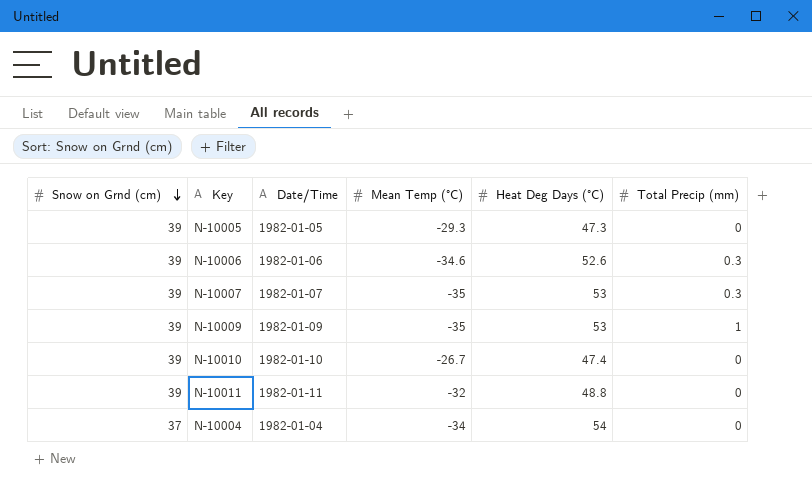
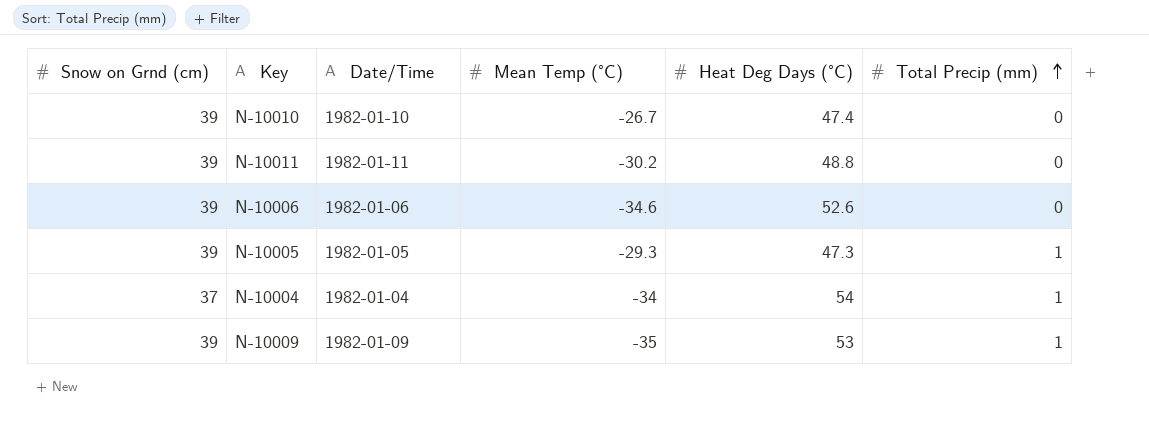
row order: Snow on Grnd (cm) descending -> Total Precip (mm) ascending
row N-10007: 39 | 1982-01-07 | -35 | 53 | 0.3 -> none
N-10011 | Mean Temp (°C): -32 -> -30.2
N-10006 | Total Precip (mm): 0.3 -> 0
N-10005 | Total Precip (mm): 0 -> 1
N-10004 | Total Precip (mm): 0 -> 1

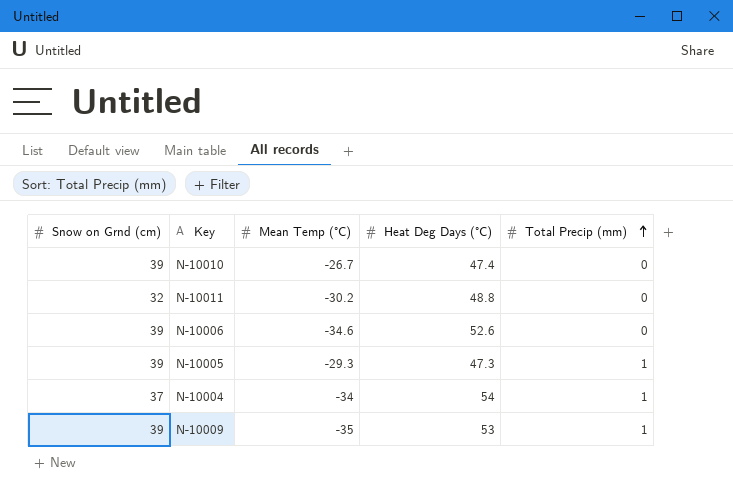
column Date/Time | position: 3 -> none
N-10011 | Snow on Grnd (cm): 39 -> 32

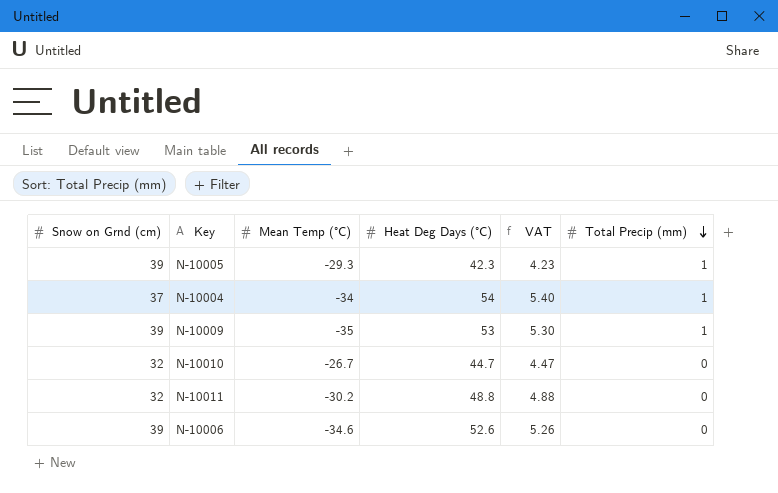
row order: Total Precip (mm) ascending -> Total Precip (mm) descending
column VAT | formula: none -> [Heat Deg Days (°C)] * 0.1
N-10005 | Heat Deg Days (°C): 47.3 -> 42.3
N-10010 | Snow on Grnd (cm): 39 -> 32
N-10010 | Heat Deg Days (°C): 47.4 -> 44.7

